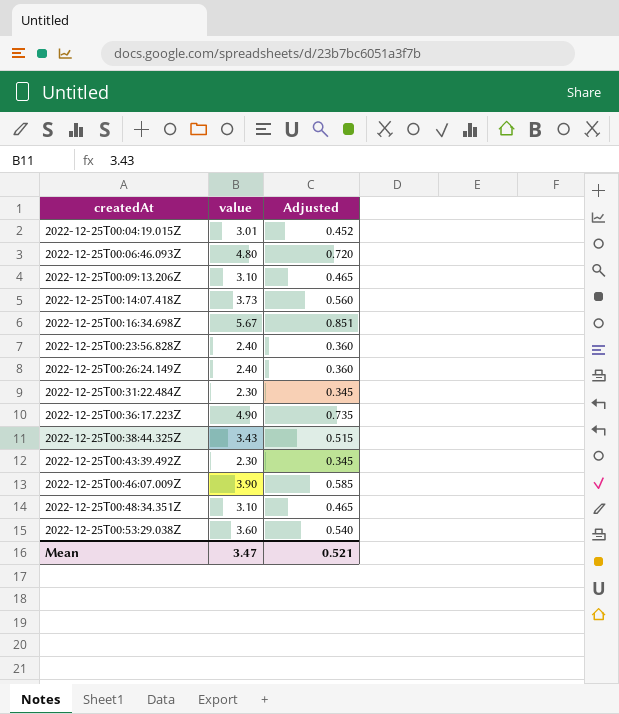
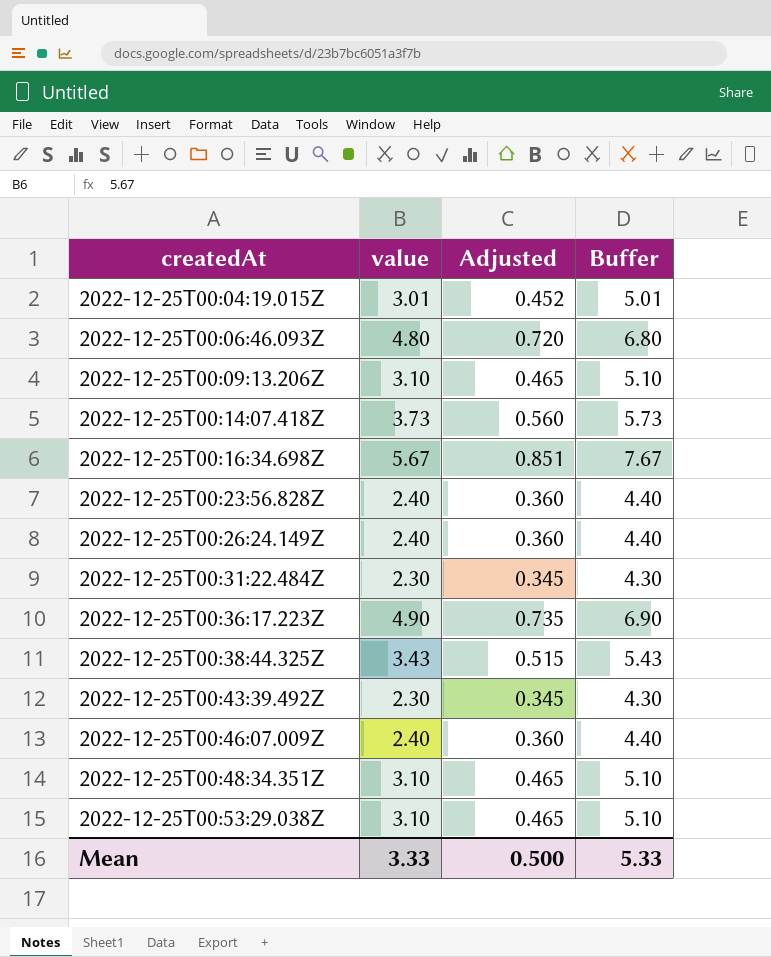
column Buffer | formula: none -> [value] + 2
2022-12-25T00:46:07.009Z | value: 3.90 -> 2.40
2022-12-25T00:46:07.009Z | Adjusted: 0.585 -> 0.360
2022-12-25T00:53:29.038Z | value: 3.60 -> 3.10
2022-12-25T00:53:29.038Z | Adjusted: 0.540 -> 0.465
Mean | value: 3.47 -> 3.33
Mean | Adjusted: 0.521 -> 0.500

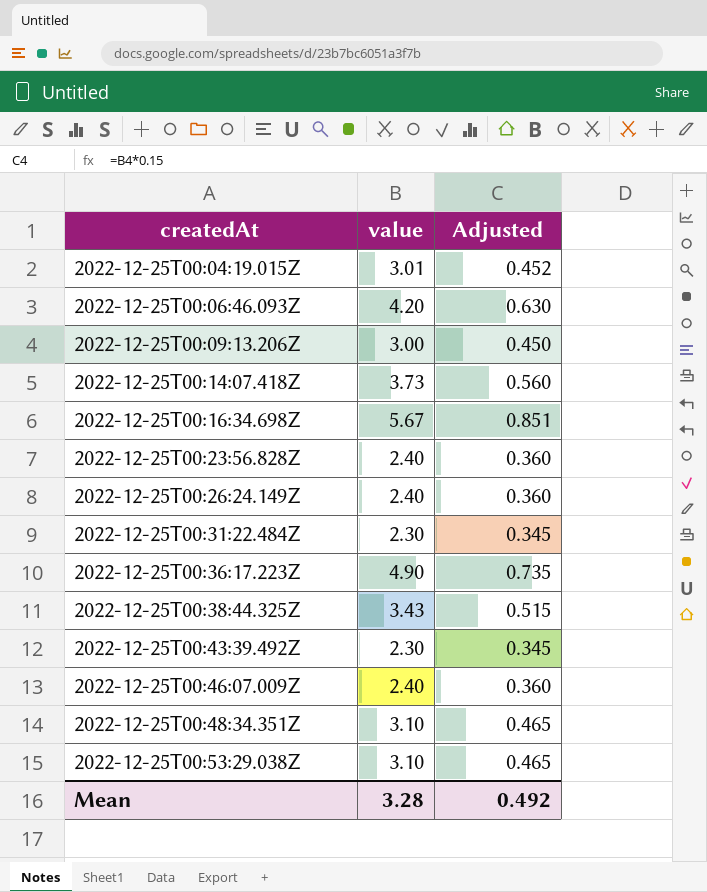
column Buffer | formula: [value] + 2 -> none
2022-12-25T00:06:46.093Z | value: 4.80 -> 4.20
2022-12-25T00:06:46.093Z | Adjusted: 0.720 -> 0.630
2022-12-25T00:09:13.206Z | value: 3.10 -> 3.00
2022-12-25T00:09:13.206Z | Adjusted: 0.465 -> 0.450
Mean | value: 3.33 -> 3.28
Mean | Adjusted: 0.500 -> 0.492

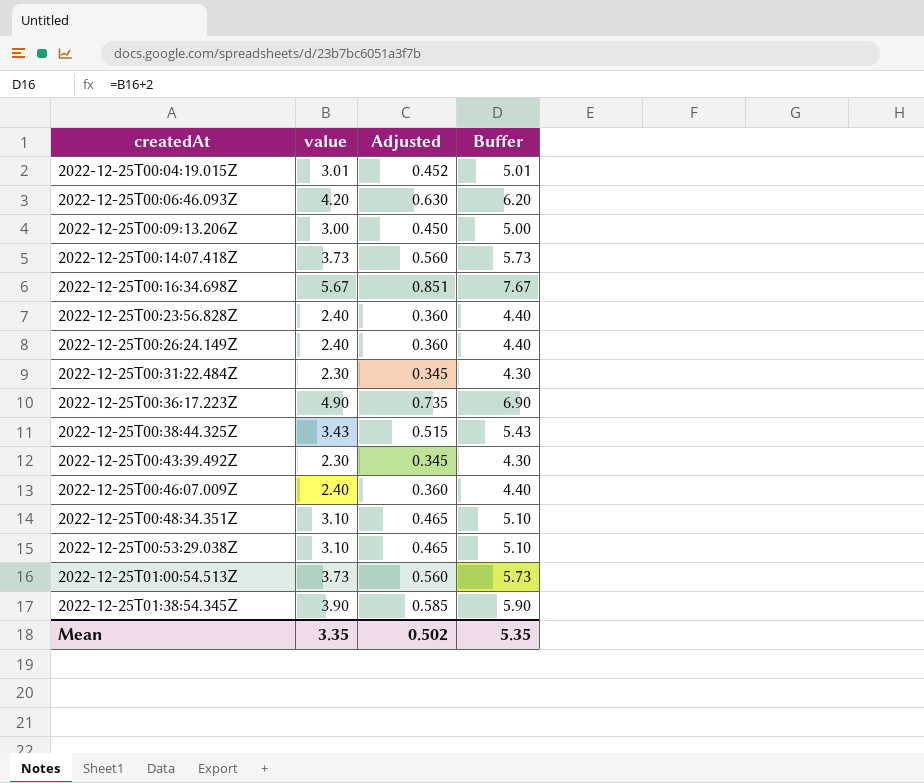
column Buffer | formula: none -> [value] + 2
row 2022-12-25T01:00:54.513Z: none -> 3.73 | 0.560 | 5.73
row 2022-12-25T01:38:54.345Z: none -> 3.90 | 0.585 | 5.90
Mean | value: 3.28 -> 3.35
Mean | Adjusted: 0.492 -> 0.502

